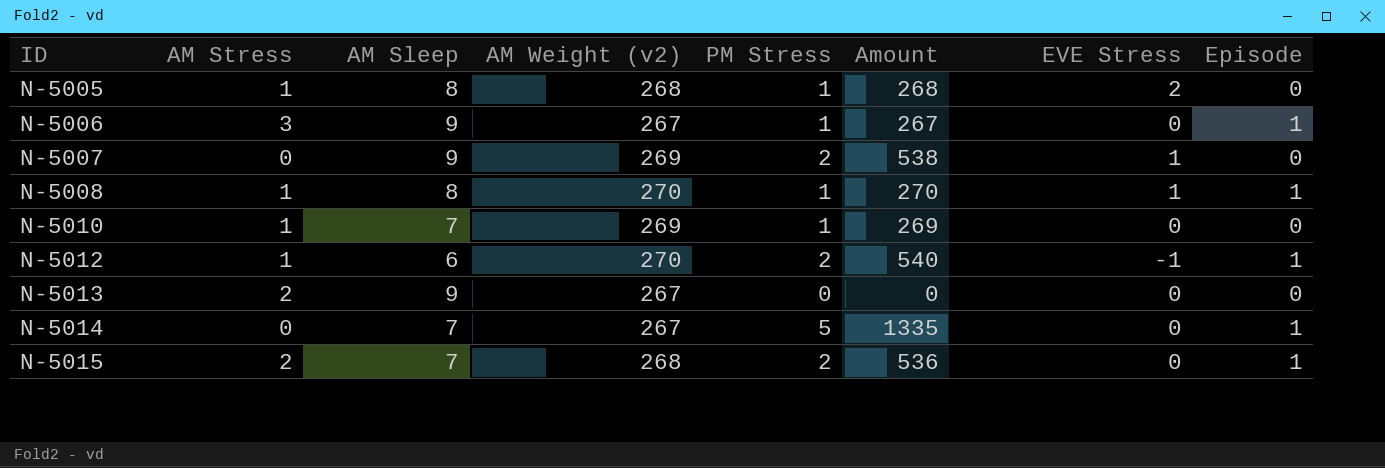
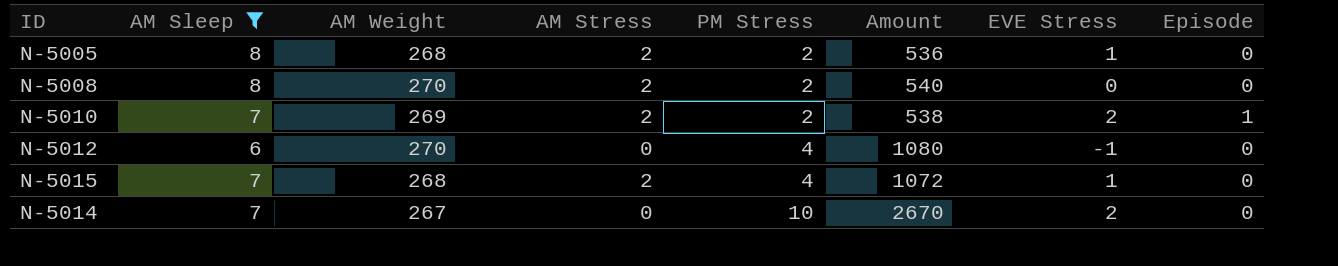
filter: none -> AM Sleep != 9
row order: ID ascending -> PM Stress ascending
column name: AM Weight (v2) -> AM Weight
column AM Stress | position: 2 -> 4
N-5005 | AM Stress: 1 -> 2
N-5005 | PM Stress: 1 -> 2
N-5005 | Amount: 268 -> 536
N-5005 | EVE Stress: 2 -> 1
N-5008 | AM Stress: 1 -> 2
N-5008 | PM Stress: 1 -> 2
N-5008 | Amount: 270 -> 540
N-5008 | EVE Stress: 1 -> 0
N-5008 | Episode: 1 -> 0
N-5010 | AM Stress: 1 -> 2
N-5010 | PM Stress: 1 -> 2
N-5010 | Amount: 269 -> 538
N-5010 | EVE Stress: 0 -> 2
N-5010 | Episode: 0 -> 1
N-5012 | AM Stress: 1 -> 0
N-5012 | PM Stress: 2 -> 4
N-5012 | Amount: 540 -> 1080
N-5012 | Episode: 1 -> 0
N-5015 | PM Stress: 2 -> 4
N-5015 | Amount: 536 -> 1072
N-5015 | EVE Stress: 0 -> 1
N-5015 | Episode: 1 -> 0
N-5014 | PM Stress: 5 -> 10
N-5014 | Amount: 1335 -> 2670
N-5014 | EVE Stress: 0 -> 2
N-5014 | Episode: 1 -> 0

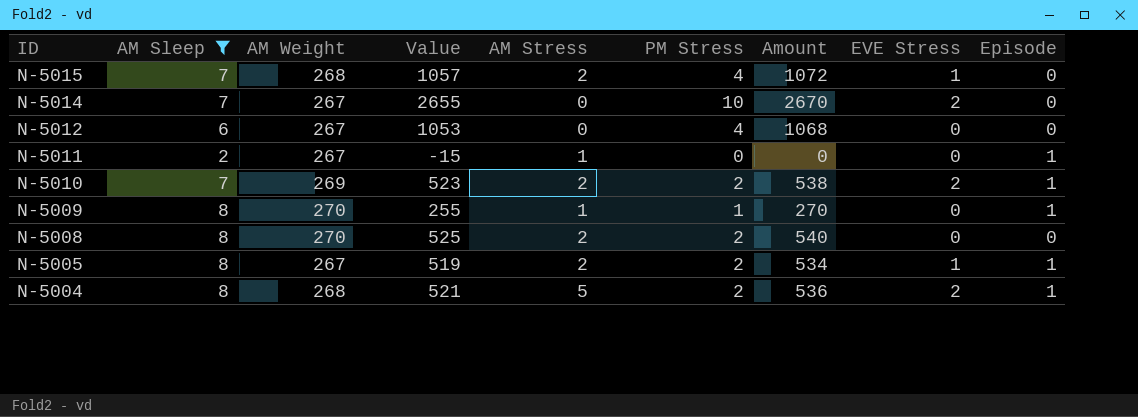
row order: PM Stress ascending -> ID descending
column Value | formula: none -> [Amount] - 15
N-5012 | AM Weight: 270 -> 267
N-5012 | Amount: 1080 -> 1068
N-5012 | EVE Stress: -1 -> 0
row N-5011: none -> 2 | 267 | -15 | 1 | 0 | 0 | 0 | 1
row N-5009: none -> 8 | 270 | 255 | 1 | 1 | 270 | 0 | 1
N-5005 | AM Weight: 268 -> 267
N-5005 | Amount: 536 -> 534
N-5005 | Episode: 0 -> 1
row N-5004: none -> 8 | 268 | 521 | 5 | 2 | 536 | 2 | 1

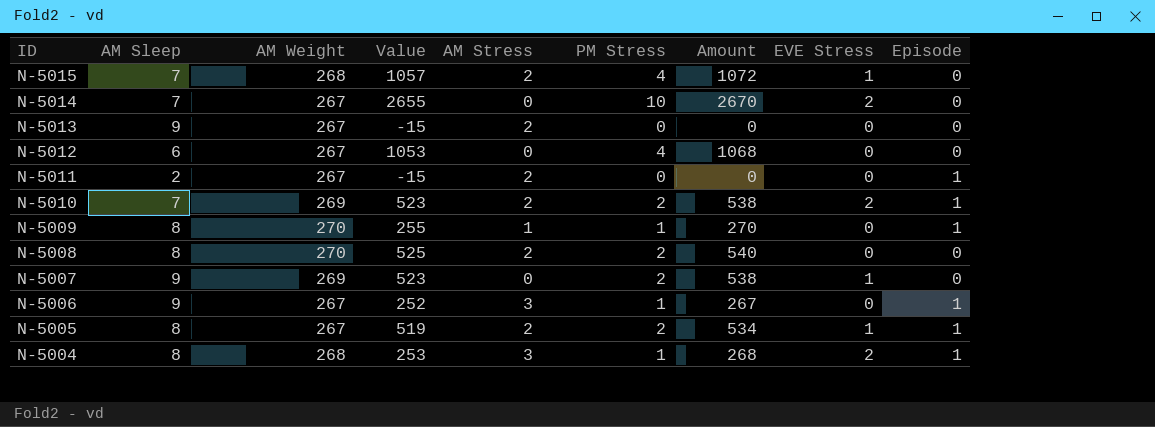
filter: AM Sleep != 9 -> none
N-5011 | AM Stress: 1 -> 2
N-5004 | Value: 521 -> 253
N-5004 | AM Stress: 5 -> 3
N-5004 | PM Stress: 2 -> 1
N-5004 | Amount: 536 -> 268

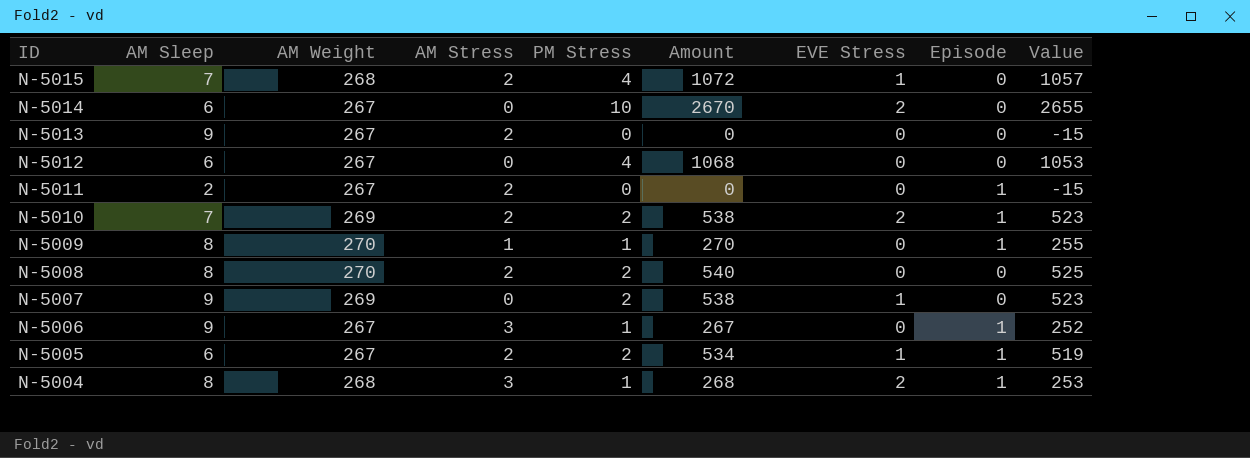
column Value | position: 4 -> 9
N-5014 | AM Sleep: 7 -> 6
N-5005 | AM Sleep: 8 -> 6

